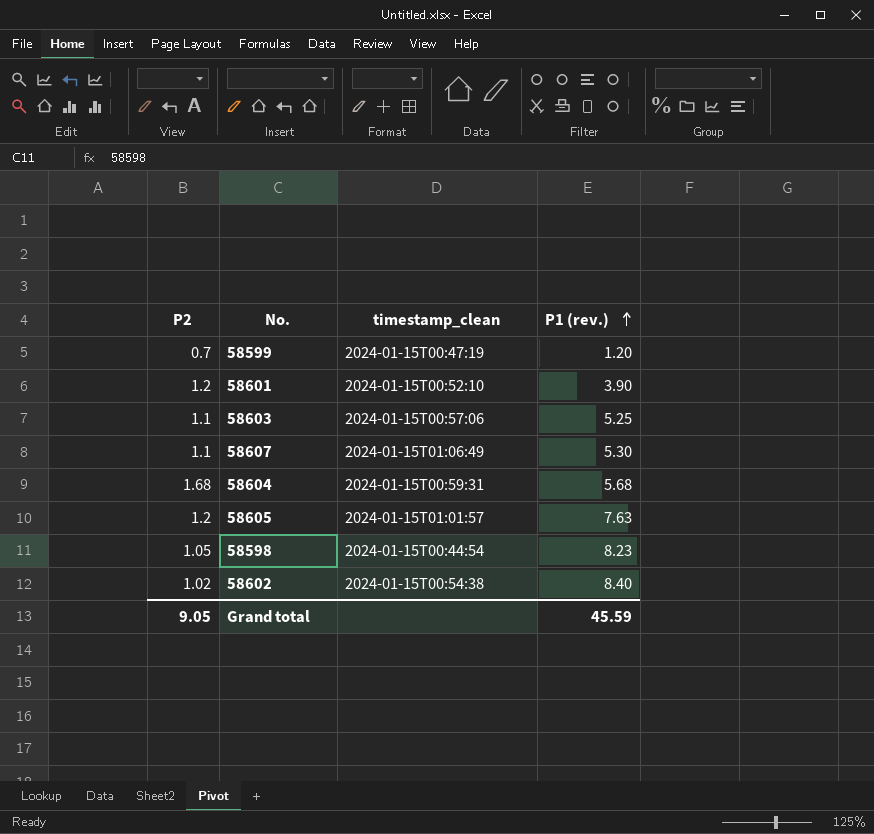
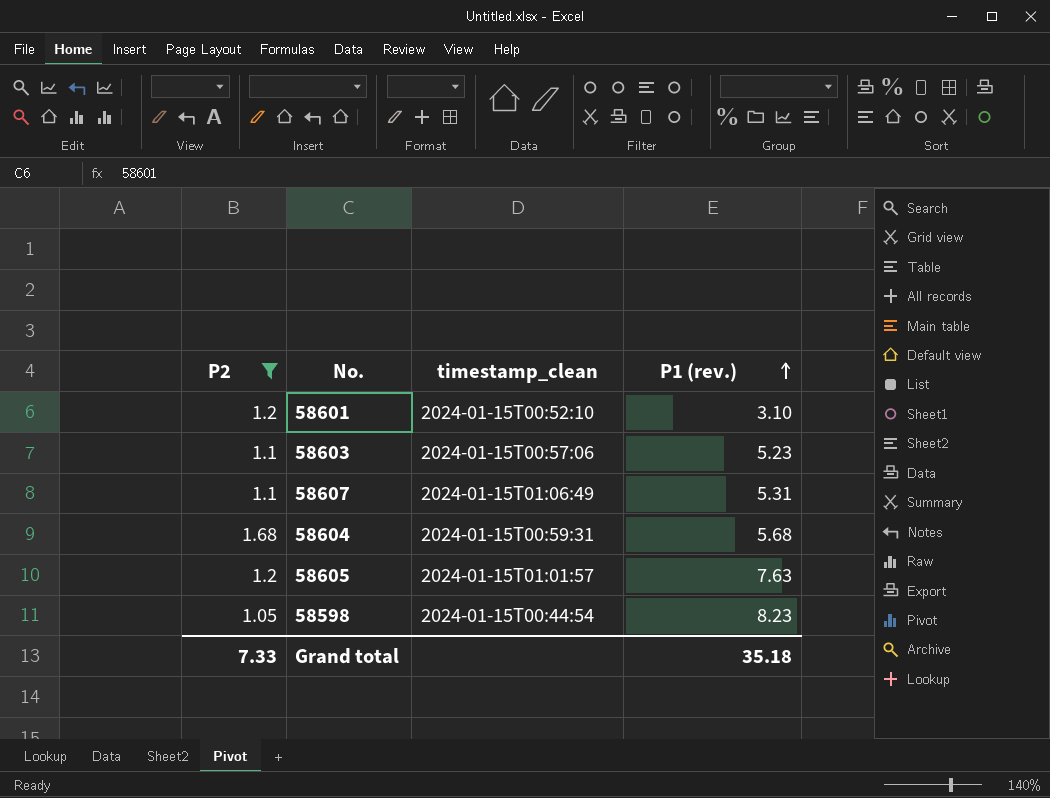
filter: none -> P2 >= 1.05
58601 | P1 (rev.): 3.90 -> 3.10
58603 | P1 (rev.): 5.25 -> 5.23
58607 | P1 (rev.): 5.30 -> 5.31
Grand total | P2: 9.05 -> 7.33
Grand total | P1 (rev.): 45.59 -> 35.18

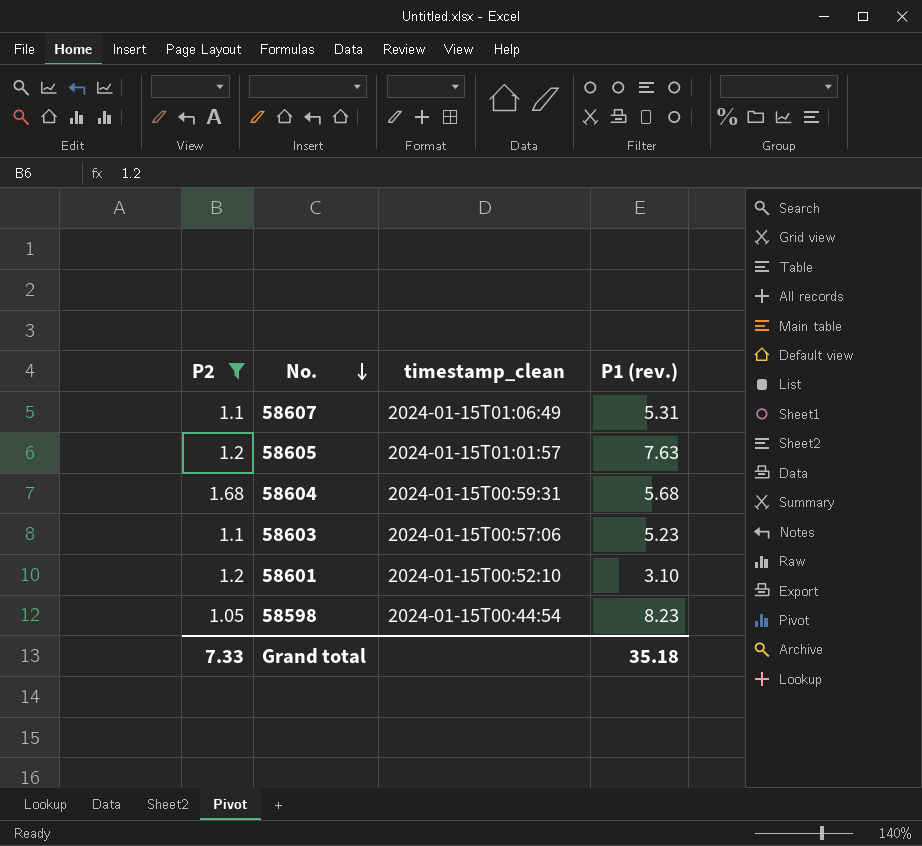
row order: P1 (rev.) ascending -> No. descending

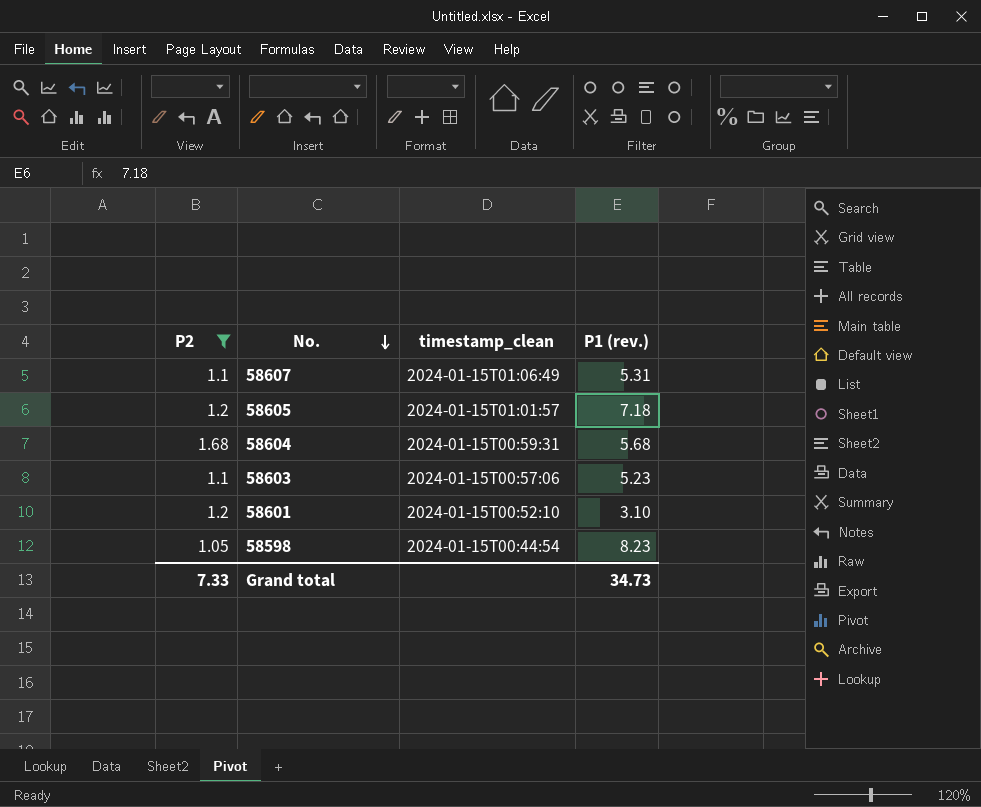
58605 | P1 (rev.): 7.63 -> 7.18
Grand total | P1 (rev.): 35.18 -> 34.73

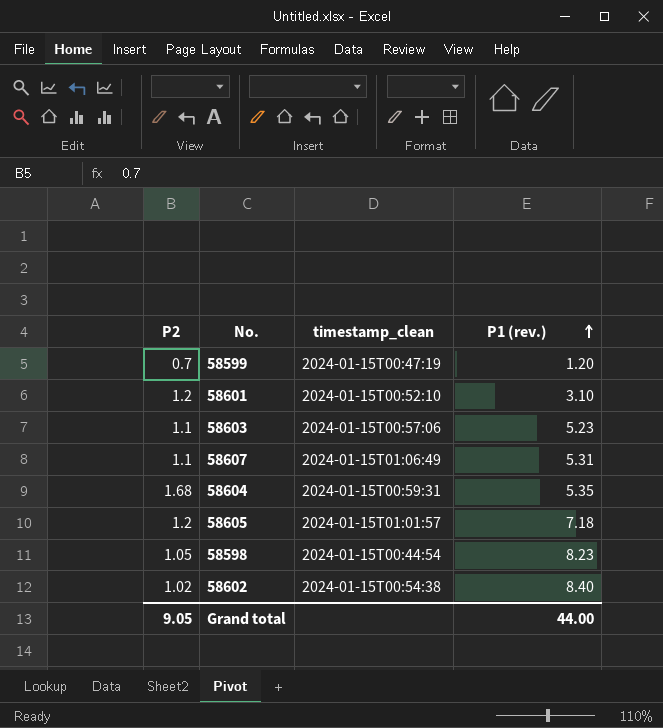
filter: P2 >= 1.05 -> none
row order: No. descending -> P1 (rev.) ascending
58604 | P1 (rev.): 5.68 -> 5.35
Grand total | P2: 7.33 -> 9.05
Grand total | P1 (rev.): 34.73 -> 44.00

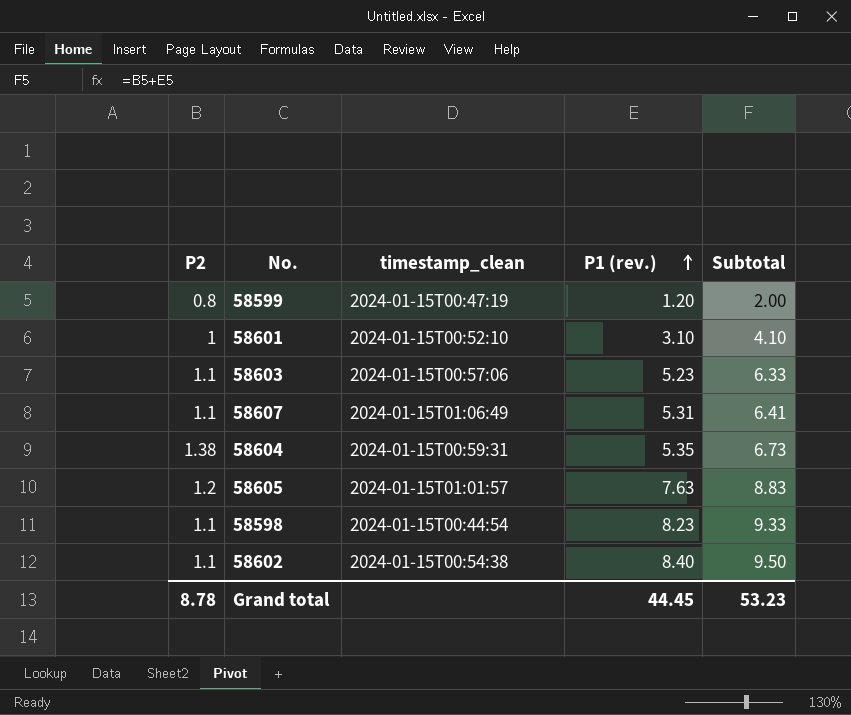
column Subtotal | formula: none -> [P2] + [P1 (rev.)]
58599 | P2: 0.7 -> 0.8
58601 | P2: 1.2 -> 1
58604 | P2: 1.68 -> 1.38
58605 | P1 (rev.): 7.18 -> 7.63
58598 | P2: 1.05 -> 1.1
58602 | P2: 1.02 -> 1.1
Grand total | P2: 9.05 -> 8.78
Grand total | P1 (rev.): 44.00 -> 44.45

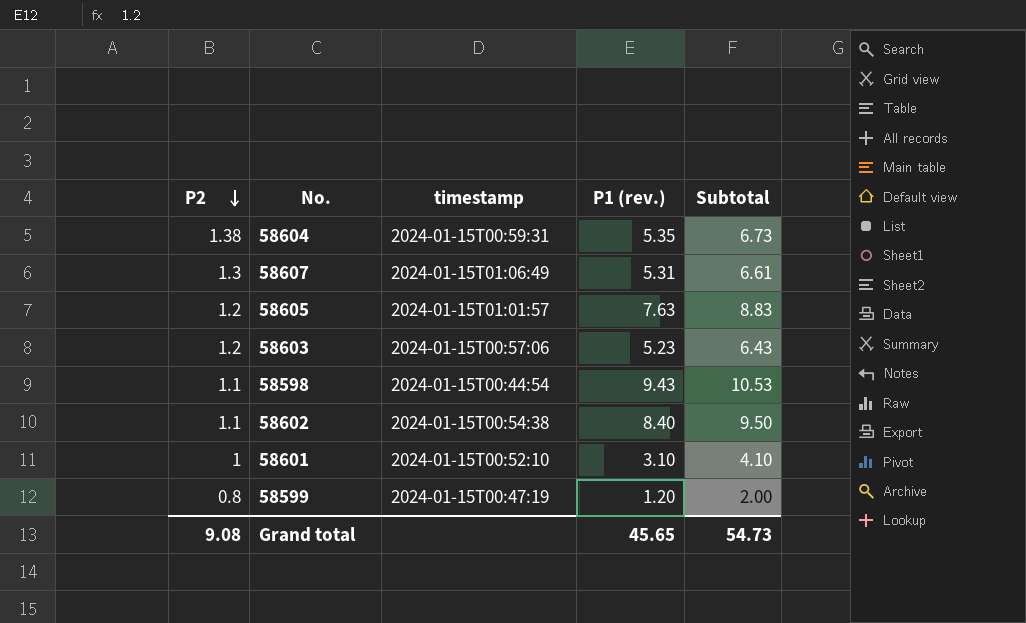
row order: P1 (rev.) ascending -> P2 descending
column name: timestamp_clean -> timestamp
58607 | P2: 1.1 -> 1.3
58607 | Subtotal: 6.41 -> 6.61
58603 | P2: 1.1 -> 1.2
58603 | Subtotal: 6.33 -> 6.43
58598 | P1 (rev.): 8.23 -> 9.43
58598 | Subtotal: 9.33 -> 10.53
Grand total | P2: 8.78 -> 9.08
Grand total | P1 (rev.): 44.45 -> 45.65
Grand total | Subtotal: 53.23 -> 54.73

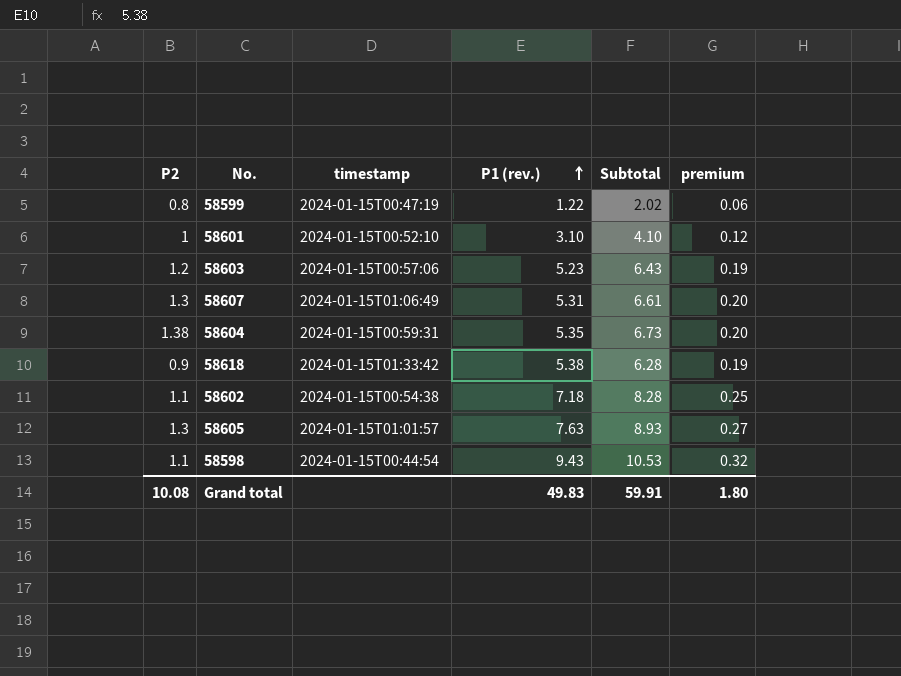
row order: P2 descending -> P1 (rev.) ascending
column premium | formula: none -> [Subtotal] * 0.03
58599 | P1 (rev.): 1.20 -> 1.22
58599 | Subtotal: 2.00 -> 2.02
row 58618: none -> 0.9 | 2024-01-15T01:33:42 | 5.38 | 6.28 | 0.19
58602 | P1 (rev.): 8.40 -> 7.18
58602 | Subtotal: 9.50 -> 8.28
58605 | P2: 1.2 -> 1.3
58605 | Subtotal: 8.83 -> 8.93
Grand total | P2: 9.08 -> 10.08
Grand total | P1 (rev.): 45.65 -> 49.83
Grand total | Subtotal: 54.73 -> 59.91

